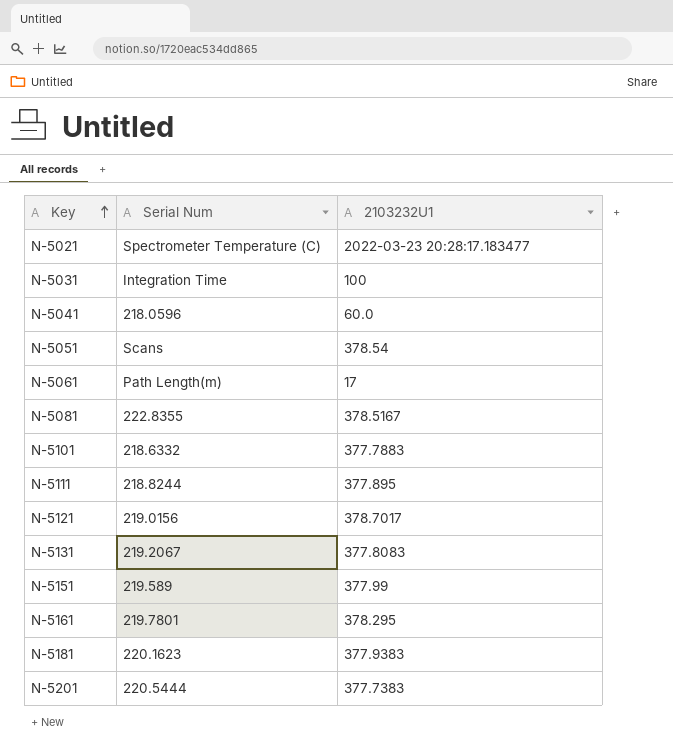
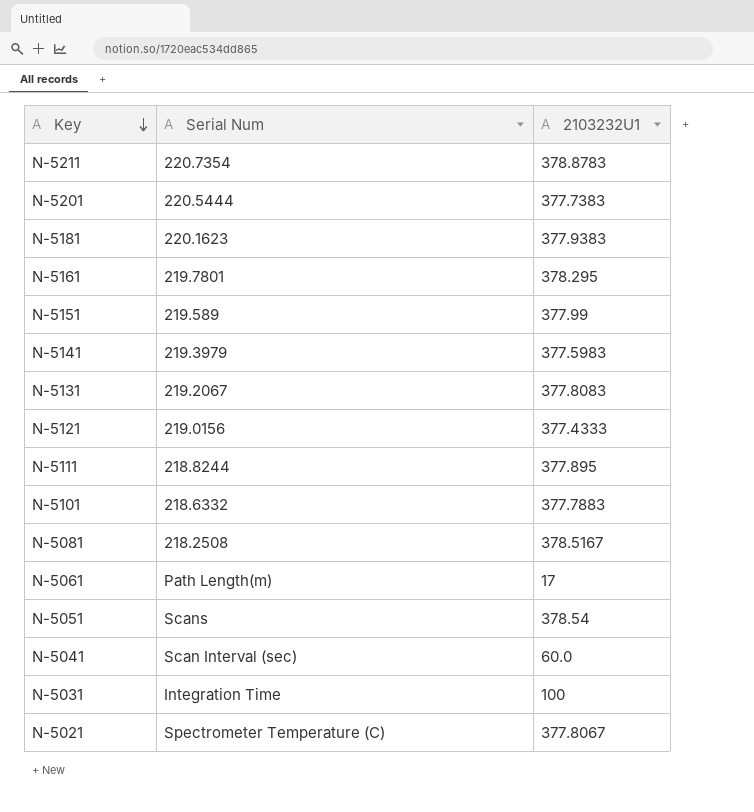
row order: Key ascending -> Key descending
row N-5211: none -> 220.7354 | 378.8783
row N-5141: none -> 219.3979 | 377.5983
N-5121 | 2103232U1: 378.7017 -> 377.4333
N-5081 | Serial Num: 222.8355 -> 218.2508
N-5041 | Serial Num: 218.0596 -> Scan Interval (sec)
N-5021 | 2103232U1: 2022-03-23 20:28:17.183477 -> 377.8067

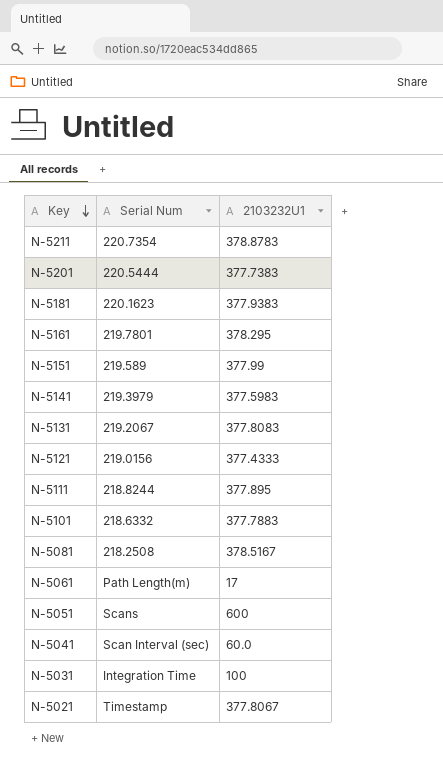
N-5051 | 2103232U1: 378.54 -> 600
N-5021 | Serial Num: Spectrometer Temperature (C) -> Timestamp

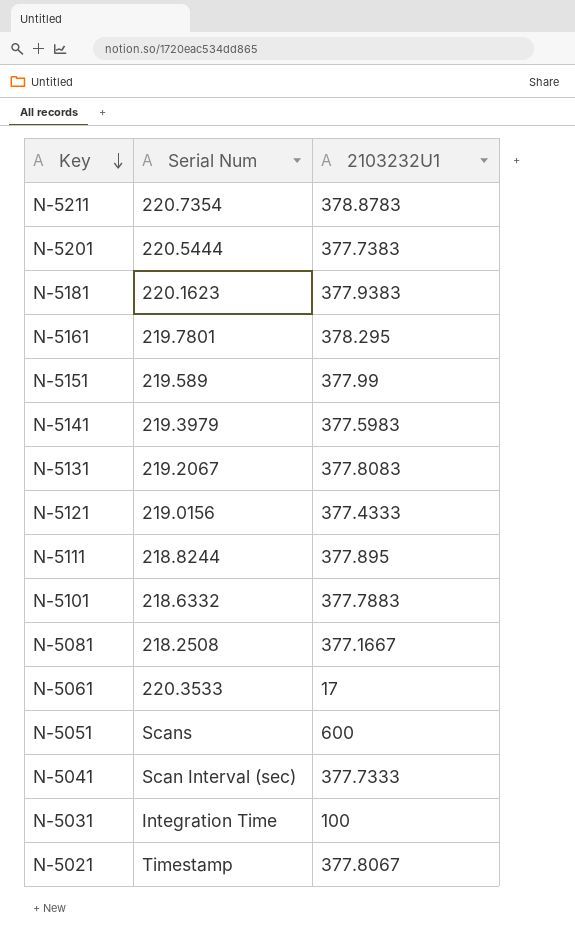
N-5081 | 2103232U1: 378.5167 -> 377.1667
N-5061 | Serial Num: Path Length(m) -> 220.3533
N-5041 | 2103232U1: 60.0 -> 377.7333

